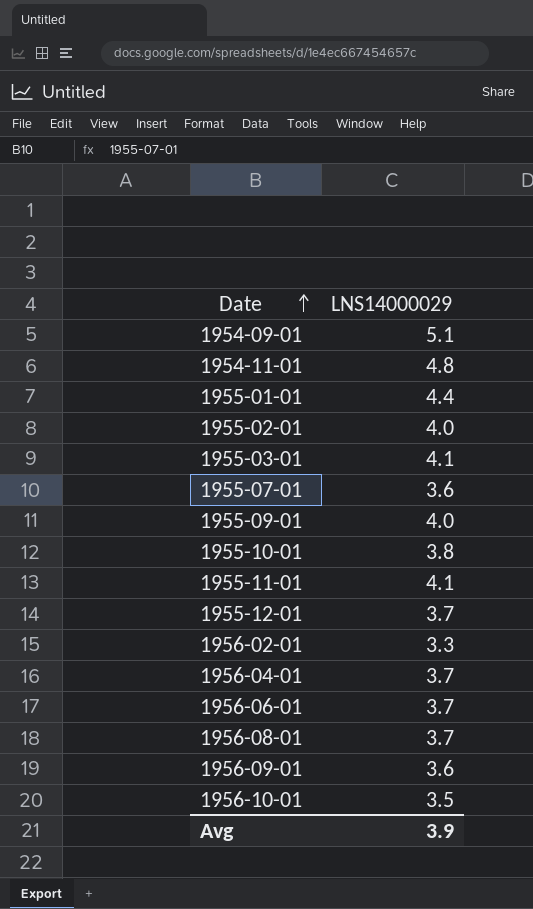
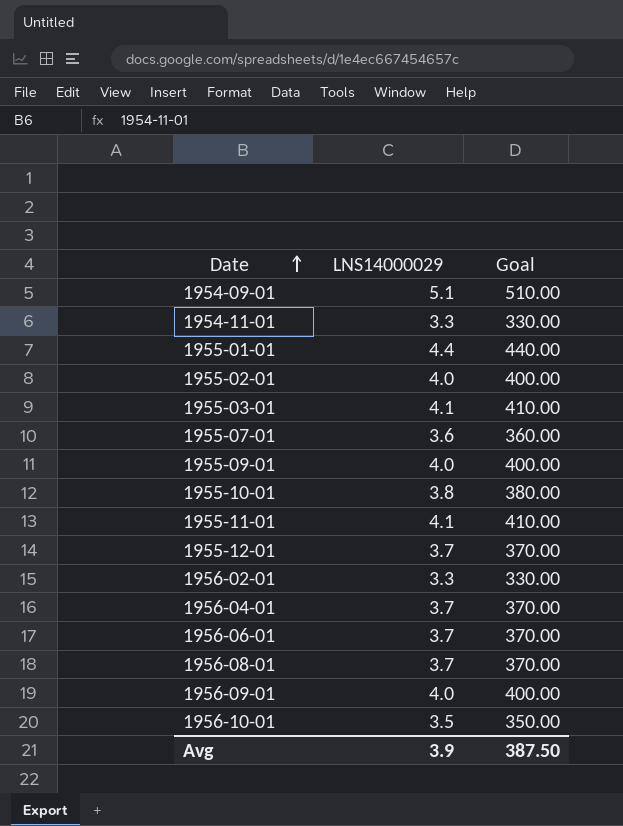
column Goal | formula: none -> [LNS14000029] * 100
1954-11-01 | LNS14000029: 4.8 -> 3.3
1956-09-01 | LNS14000029: 3.6 -> 4.0

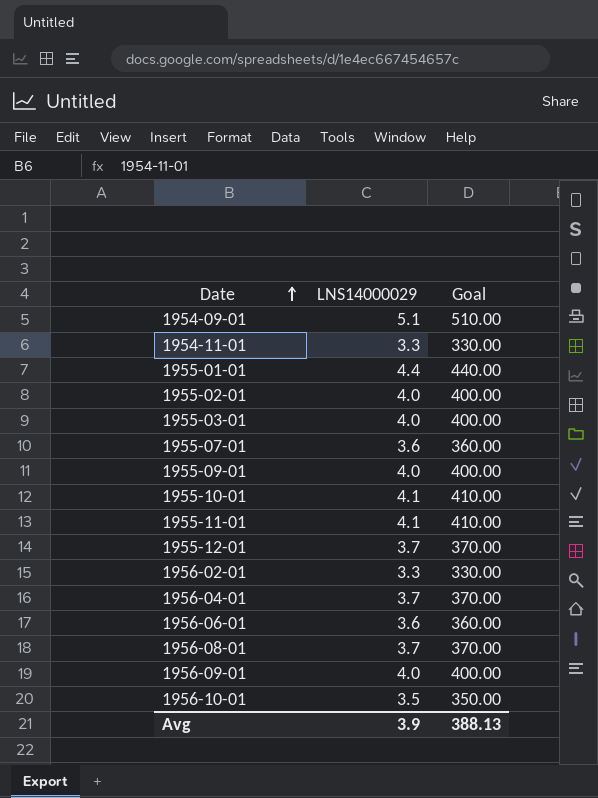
1955-03-01 | LNS14000029: 4.1 -> 4.0
1955-03-01 | Goal: 410.00 -> 400.00
1955-10-01 | LNS14000029: 3.8 -> 4.1
1955-10-01 | Goal: 380.00 -> 410.00
1956-06-01 | LNS14000029: 3.7 -> 3.6
1956-06-01 | Goal: 370.00 -> 360.00
Avg | Goal: 387.50 -> 388.13

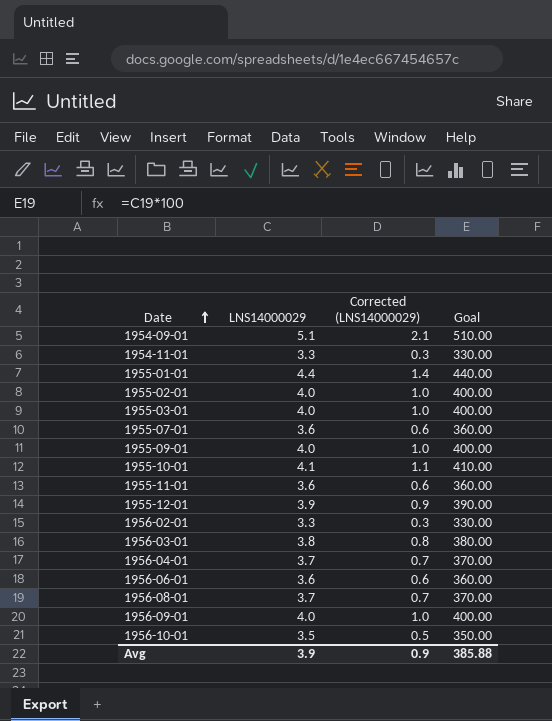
column Corrected (LNS14000029) | formula: none -> [LNS14000029] - 3
1955-11-01 | LNS14000029: 4.1 -> 3.6
1955-11-01 | Goal: 410.00 -> 360.00
1955-12-01 | LNS14000029: 3.7 -> 3.9
1955-12-01 | Goal: 370.00 -> 390.00
row 1956-03-01: none -> 3.8 | 0.8 | 380.00
Avg | Goal: 388.13 -> 385.88

